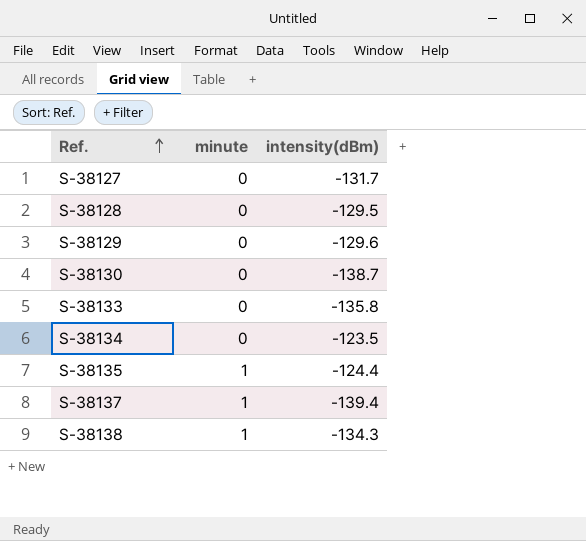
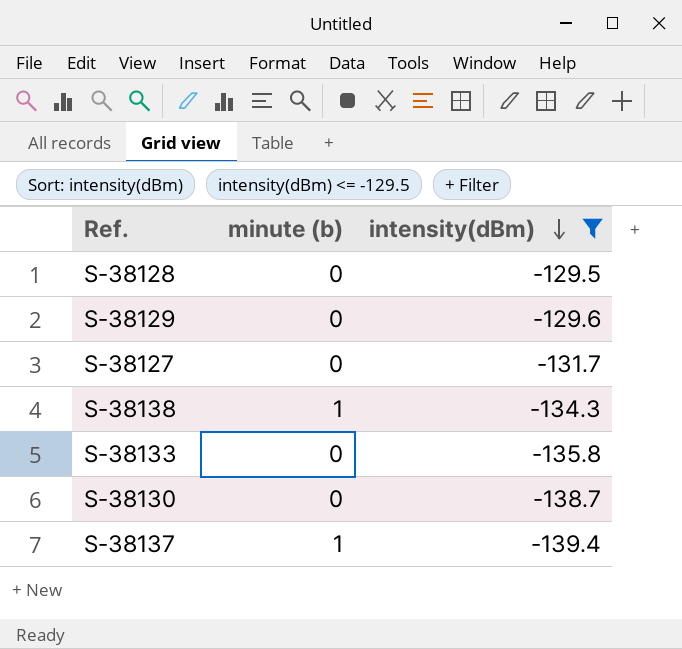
filter: none -> intensity(dBm) <= -129.5
row order: Ref. ascending -> intensity(dBm) descending
column name: minute -> minute (b)

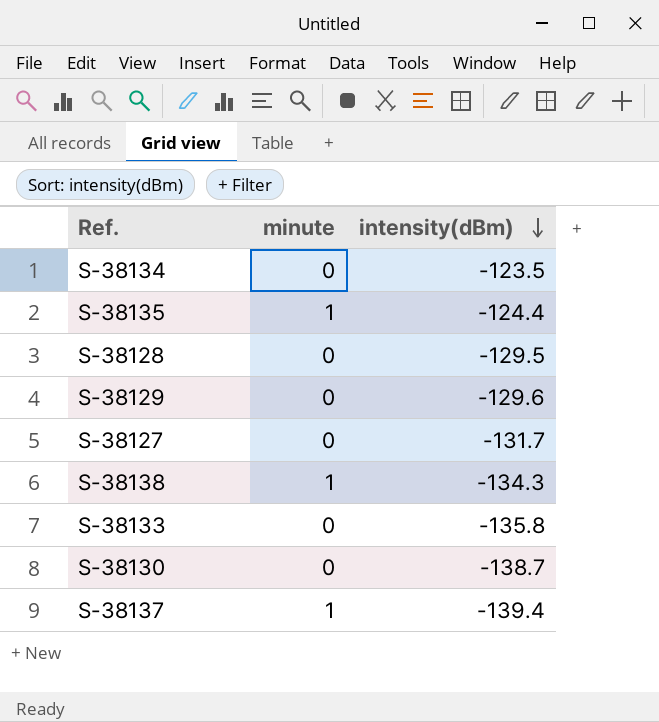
filter: intensity(dBm) <= -129.5 -> none
column name: minute (b) -> minute

